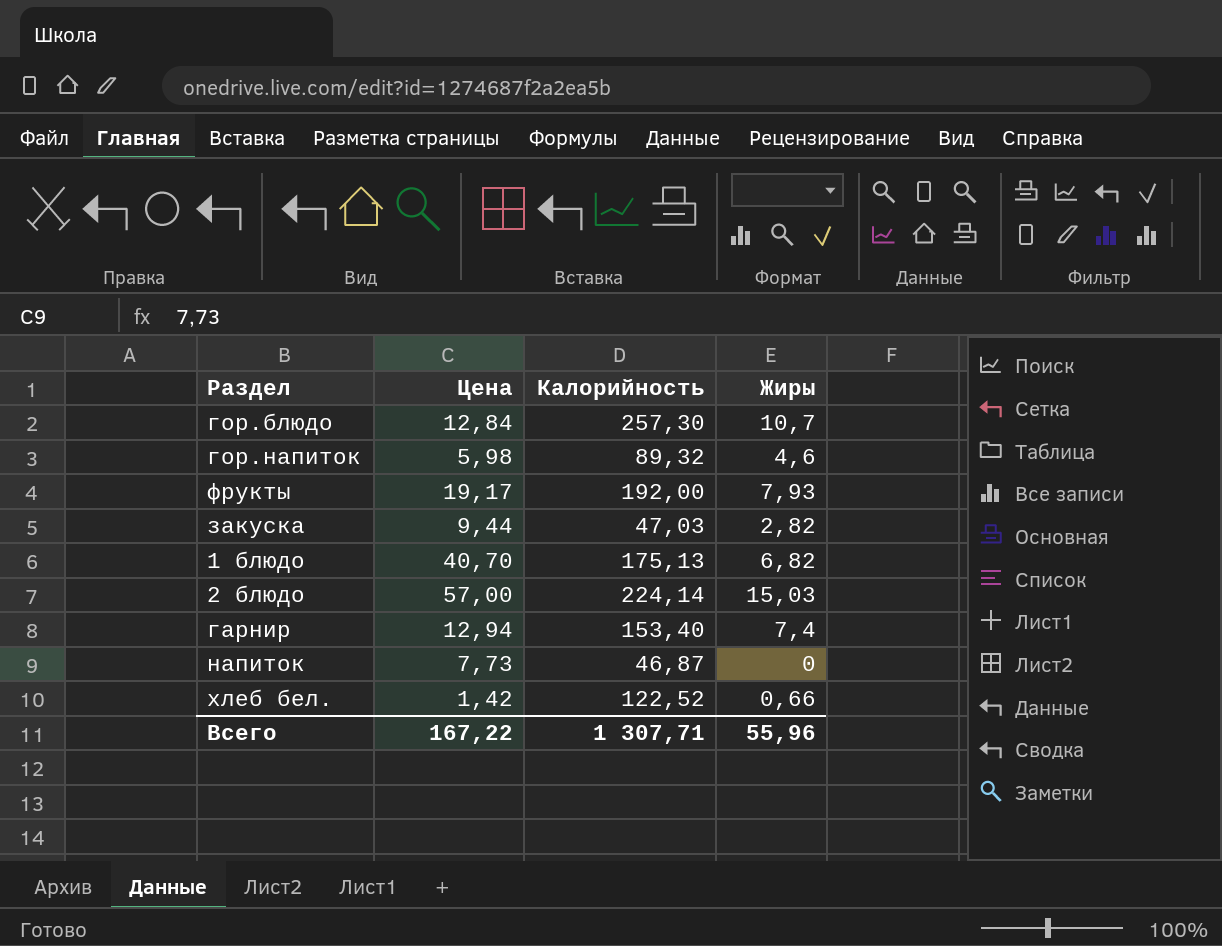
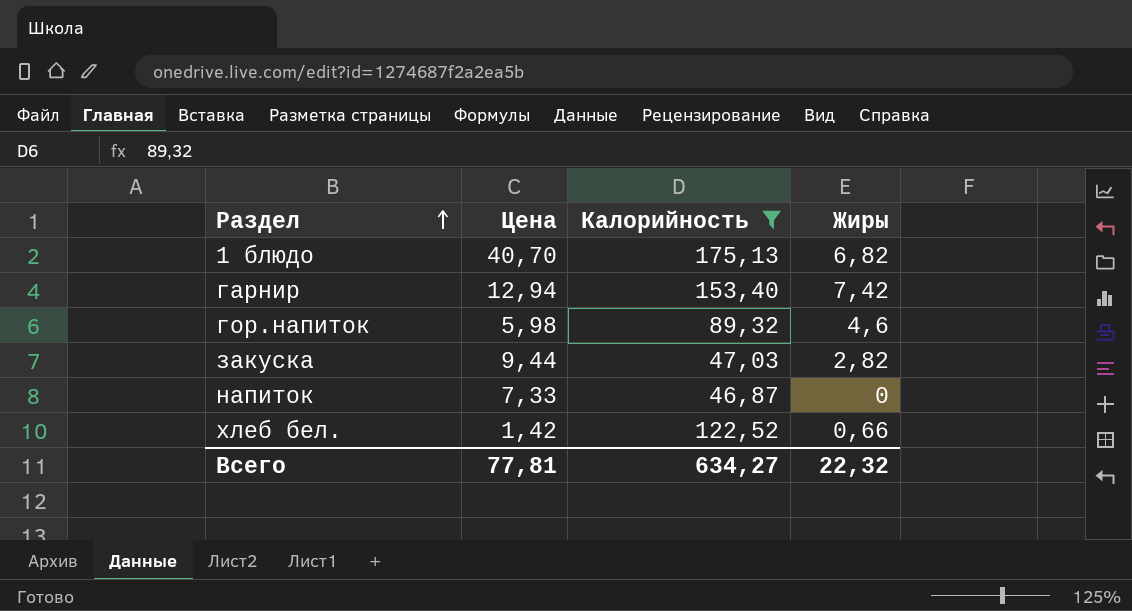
filter: none -> Калорийность <= 175,13
row order: none -> Раздел ascending
гарнир | Жиры: 7,4 -> 7,42
напиток | Цена: 7,73 -> 7,33
Всего | Цена: 167,22 -> 77,81
Всего | Калорийность: 1 307,71 -> 634,27
Всего | Жиры: 55,96 -> 22,32

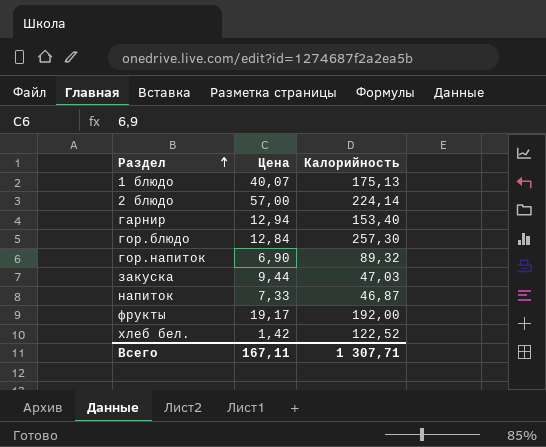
filter: Калорийность <= 175,13 -> none
column Жиры | position: 4 -> none
1 блюдо | Цена: 40,70 -> 40,07
гор.напиток | Цена: 5,98 -> 6,90
Всего | Цена: 77,81 -> 167,11
Всего | Калорийность: 634,27 -> 1 307,71

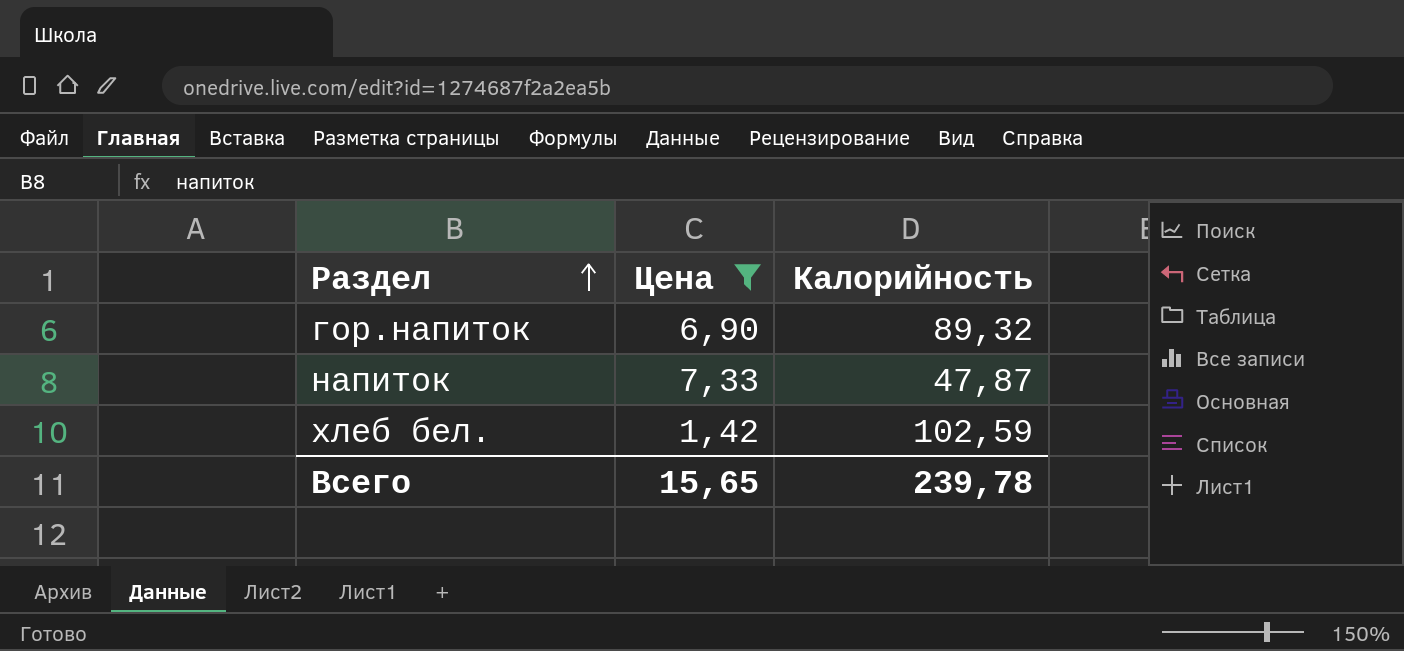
filter: none -> Цена <= 7,33
напиток | Калорийность: 46,87 -> 47,87
хлеб бел. | Калорийность: 122,52 -> 102,59
Всего | Цена: 167,11 -> 15,65
Всего | Калорийность: 1 307,71 -> 239,78

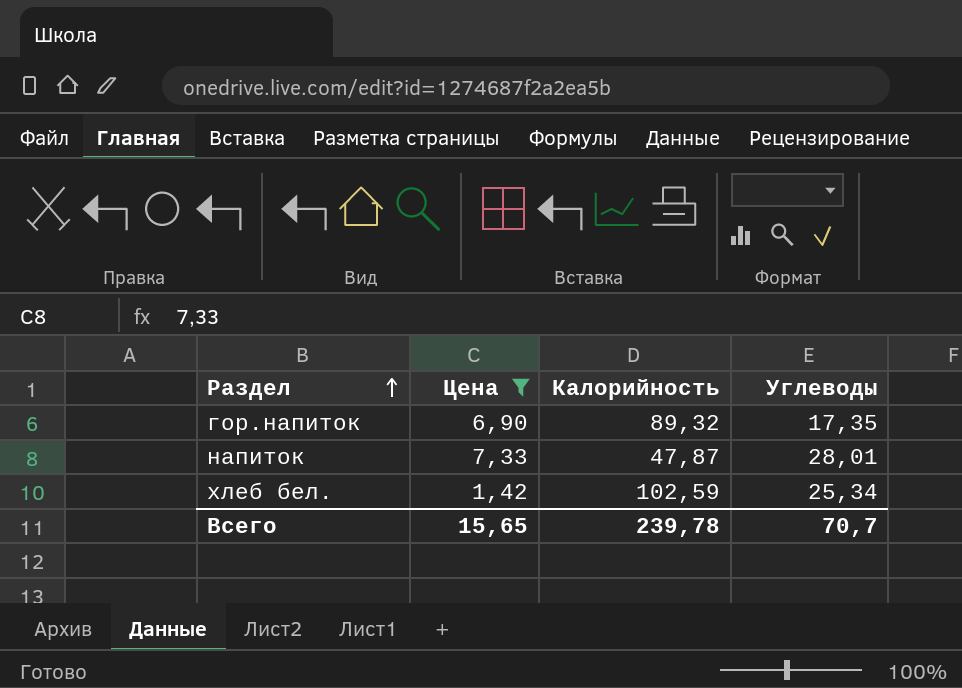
column Углеводы | position: none -> 4

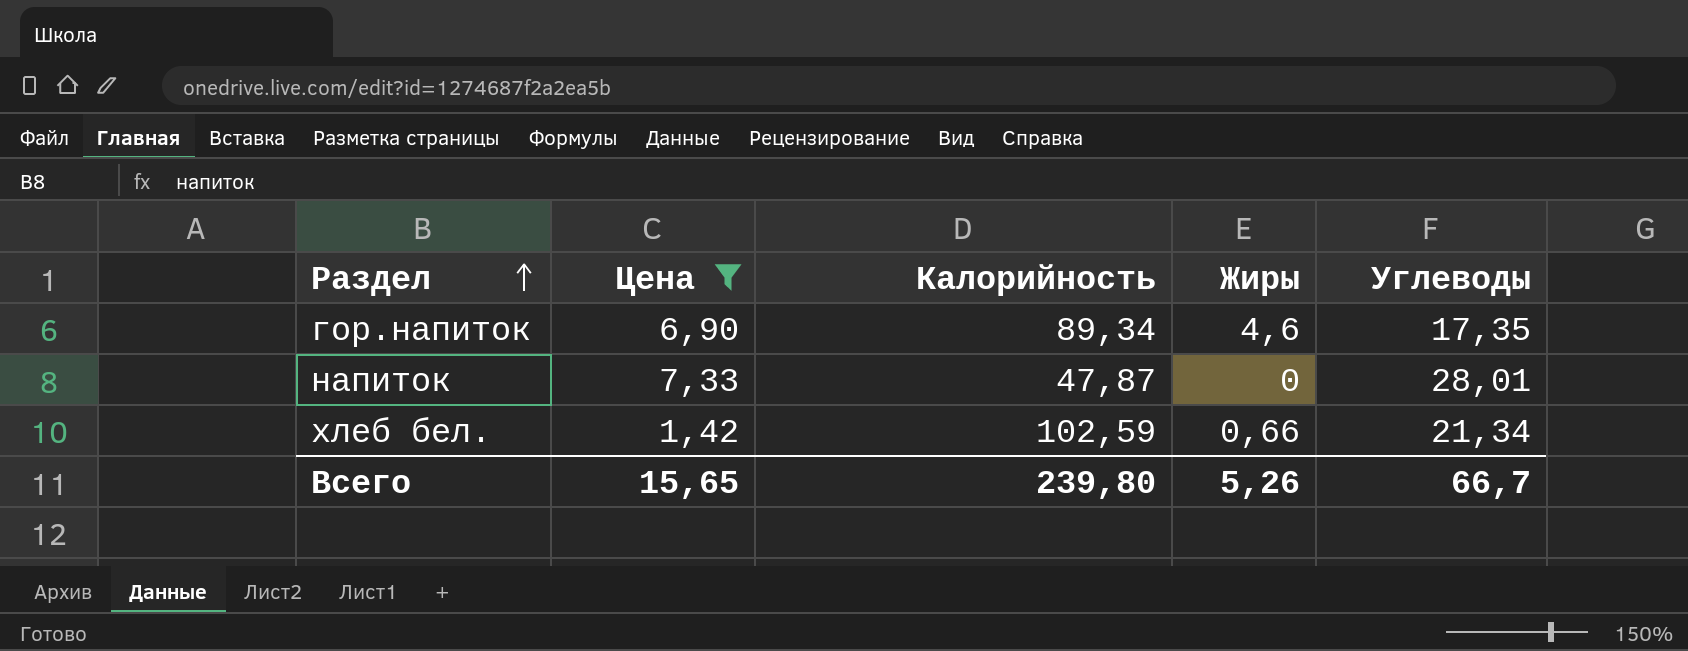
column Жиры | position: none -> 4
гор.напиток | Калорийность: 89,32 -> 89,34
хлеб бел. | Углеводы: 25,34 -> 21,34
Всего | Калорийность: 239,78 -> 239,80
Всего | Углеводы: 70,7 -> 66,7

